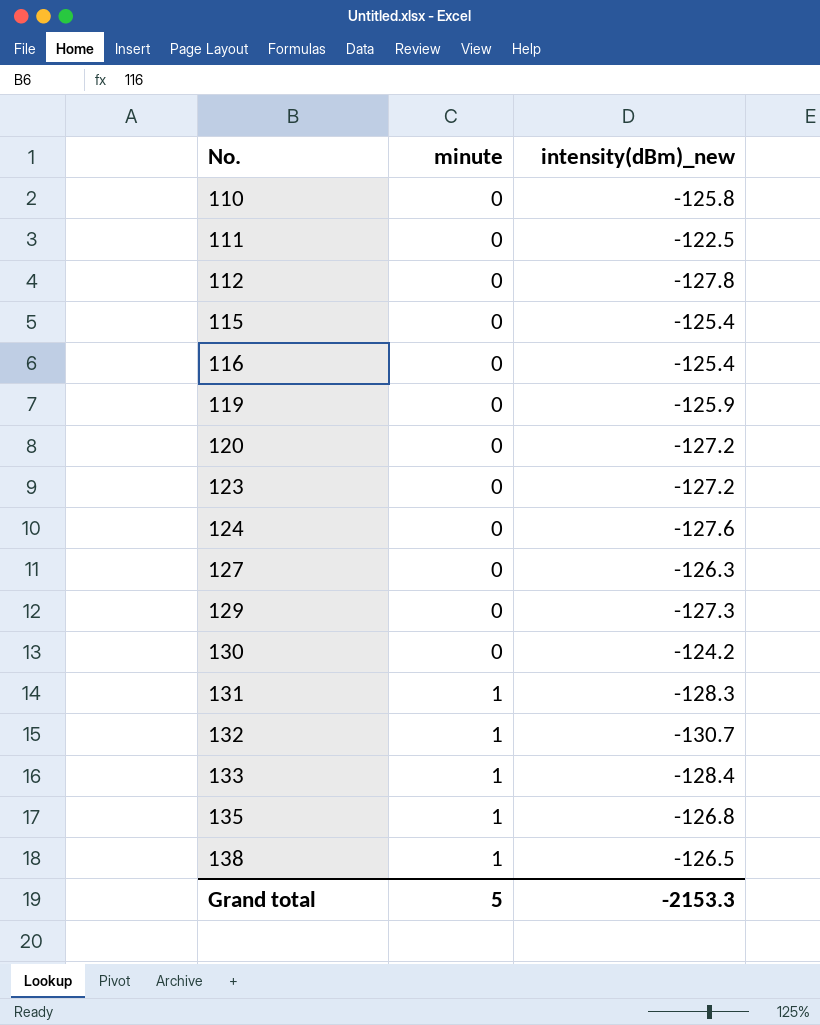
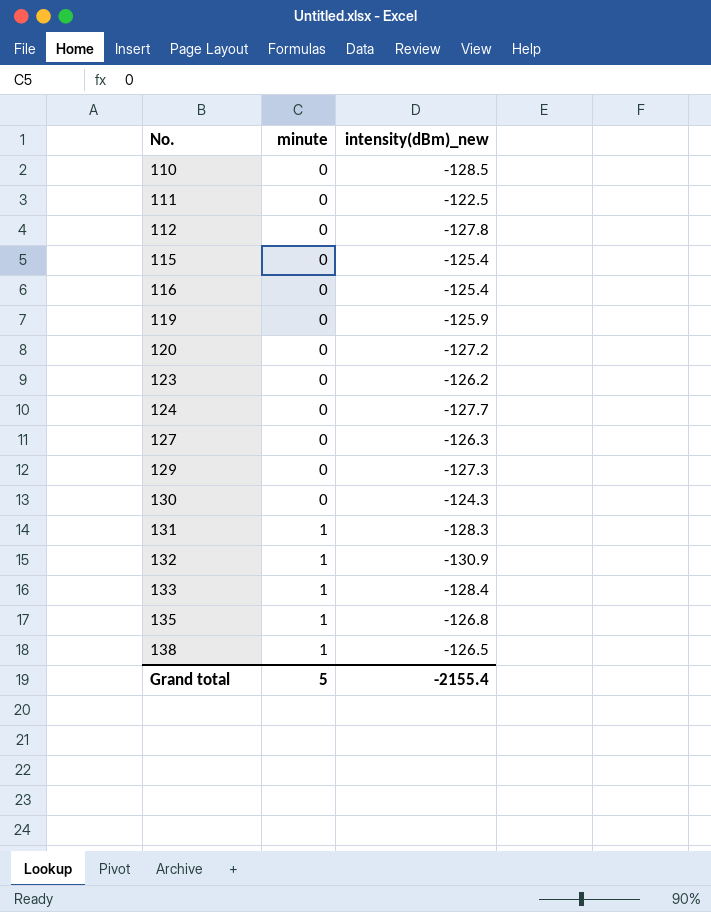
110 | intensity(dBm)_new: -125.8 -> -128.5
123 | intensity(dBm)_new: -127.2 -> -126.2
124 | intensity(dBm)_new: -127.6 -> -127.7
130 | intensity(dBm)_new: -124.2 -> -124.3
132 | intensity(dBm)_new: -130.7 -> -130.9
Grand total | intensity(dBm)_new: -2153.3 -> -2155.4

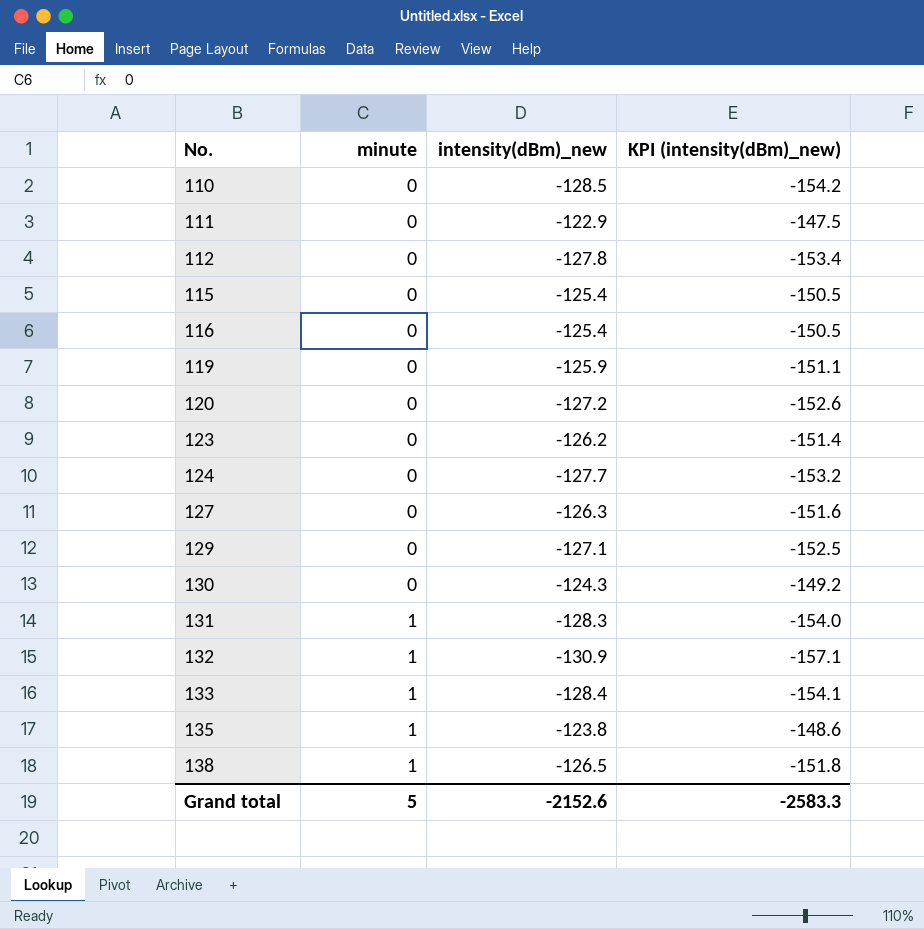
column KPI (intensity(dBm)_new) | formula: none -> [intensity(dBm)_new] * 1.2
111 | intensity(dBm)_new: -122.5 -> -122.9
129 | intensity(dBm)_new: -127.3 -> -127.1
135 | intensity(dBm)_new: -126.8 -> -123.8
Grand total | intensity(dBm)_new: -2155.4 -> -2152.6

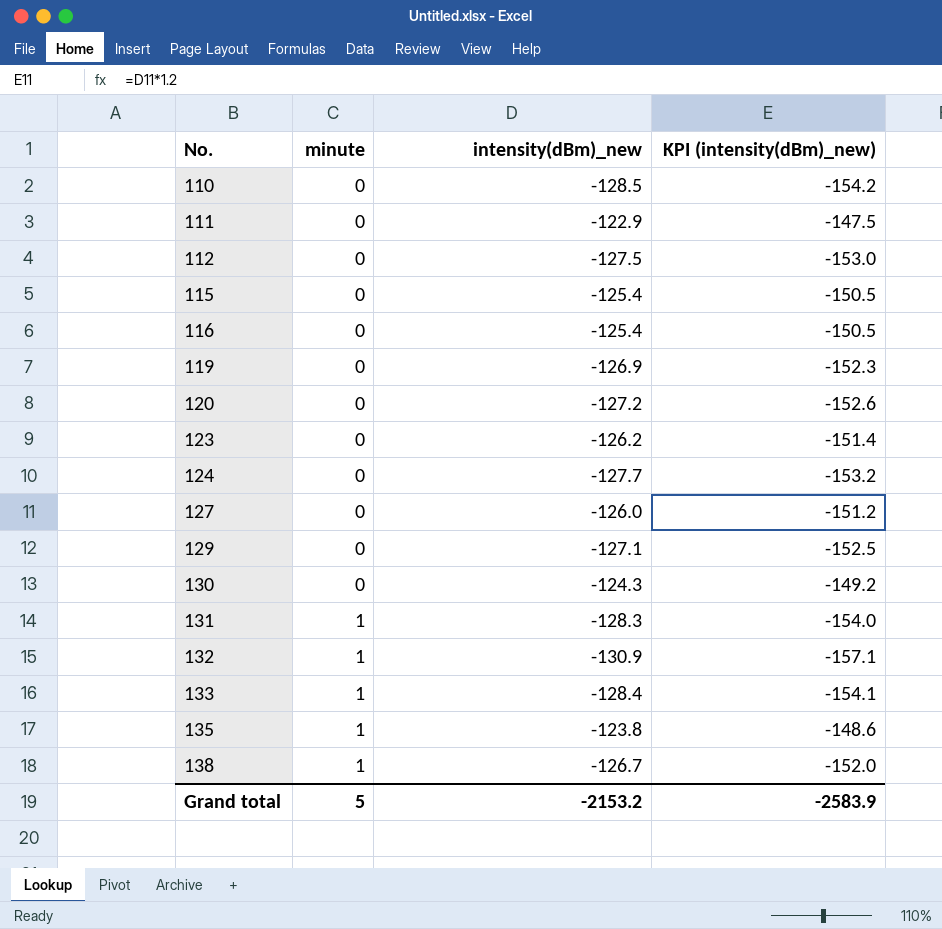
112 | intensity(dBm)_new: -127.8 -> -127.5
112 | KPI (intensity(dBm)_new): -153.4 -> -153.0
119 | intensity(dBm)_new: -125.9 -> -126.9
119 | KPI (intensity(dBm)_new): -151.1 -> -152.3
127 | intensity(dBm)_new: -126.3 -> -126.0
127 | KPI (intensity(dBm)_new): -151.6 -> -151.2
138 | intensity(dBm)_new: -126.5 -> -126.7
138 | KPI (intensity(dBm)_new): -151.8 -> -152.0
Grand total | intensity(dBm)_new: -2152.6 -> -2153.2
Grand total | KPI (intensity(dBm)_new): -2583.3 -> -2583.9

